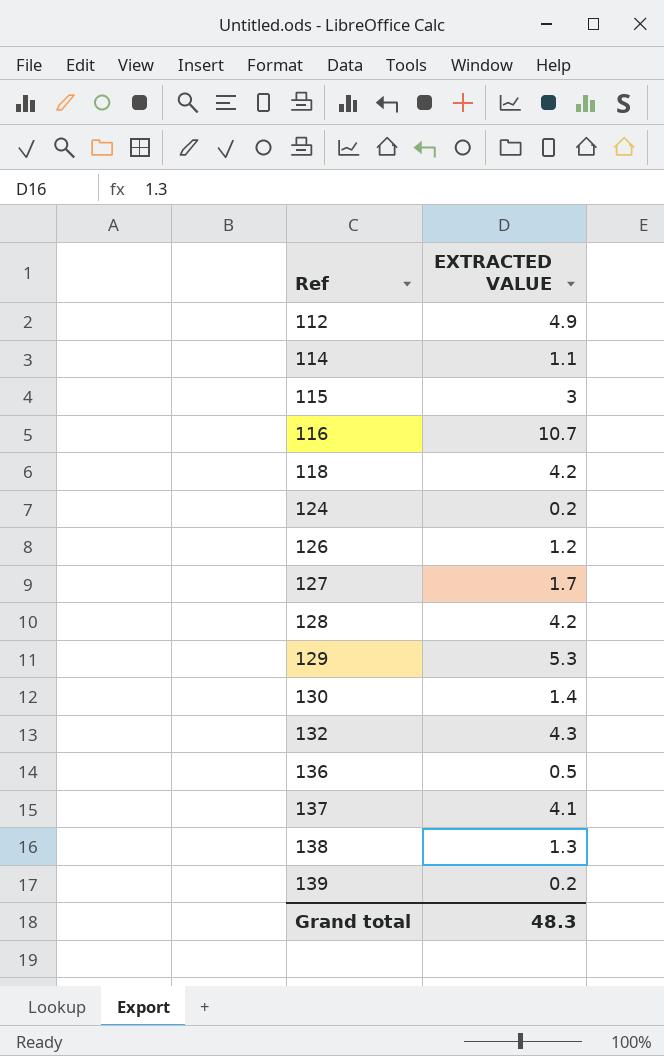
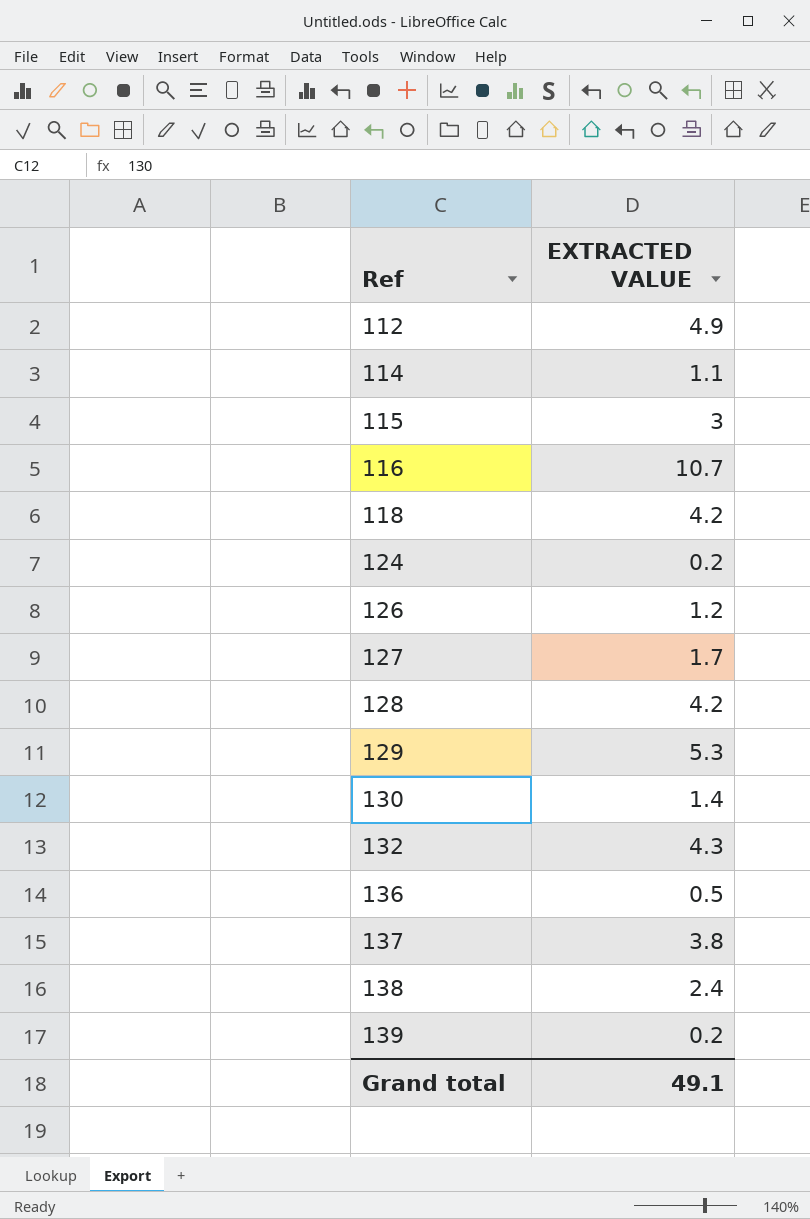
137 | EXTRACTED VALUE: 4.1 -> 3.8
138 | EXTRACTED VALUE: 1.3 -> 2.4
Grand total | EXTRACTED VALUE: 48.3 -> 49.1

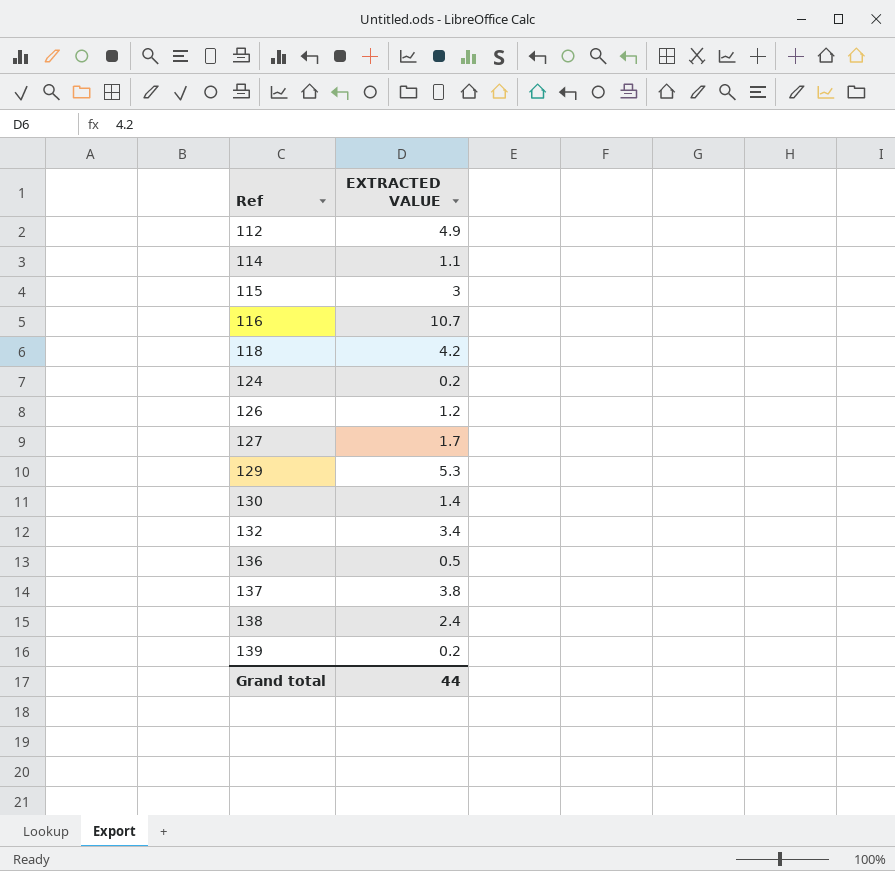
row 128: 4.2 -> none
132 | EXTRACTED VALUE: 4.3 -> 3.4
Grand total | EXTRACTED VALUE: 49.1 -> 44

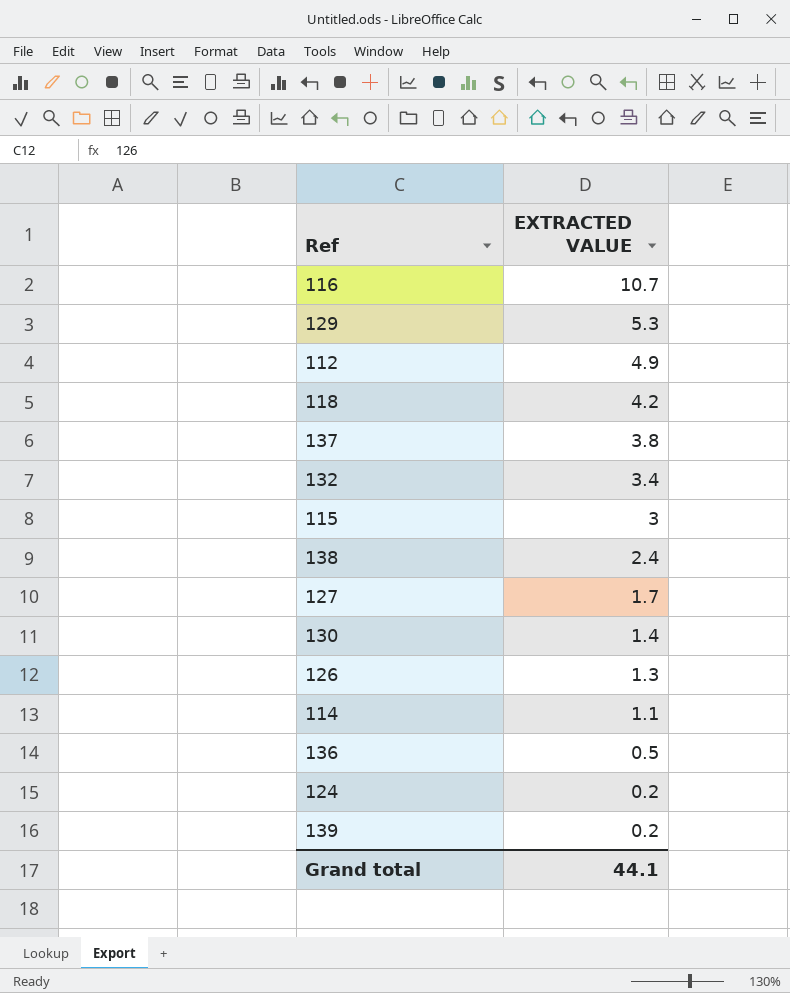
row order: Ref ascending -> EXTRACTED VALUE descending
126 | EXTRACTED VALUE: 1.2 -> 1.3
Grand total | EXTRACTED VALUE: 44 -> 44.1

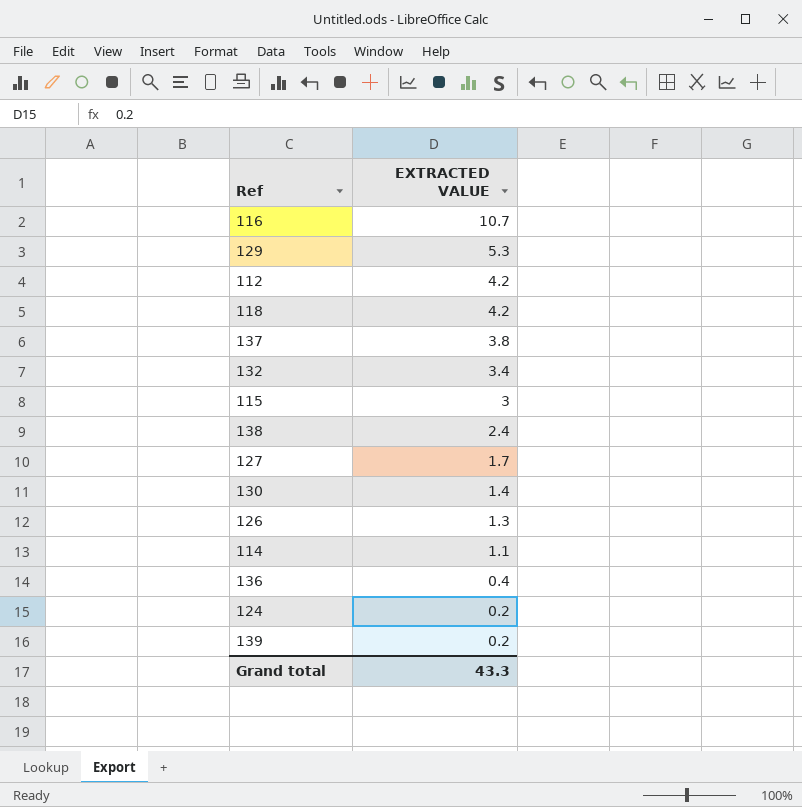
112 | EXTRACTED VALUE: 4.9 -> 4.2
136 | EXTRACTED VALUE: 0.5 -> 0.4
Grand total | EXTRACTED VALUE: 44.1 -> 43.3

